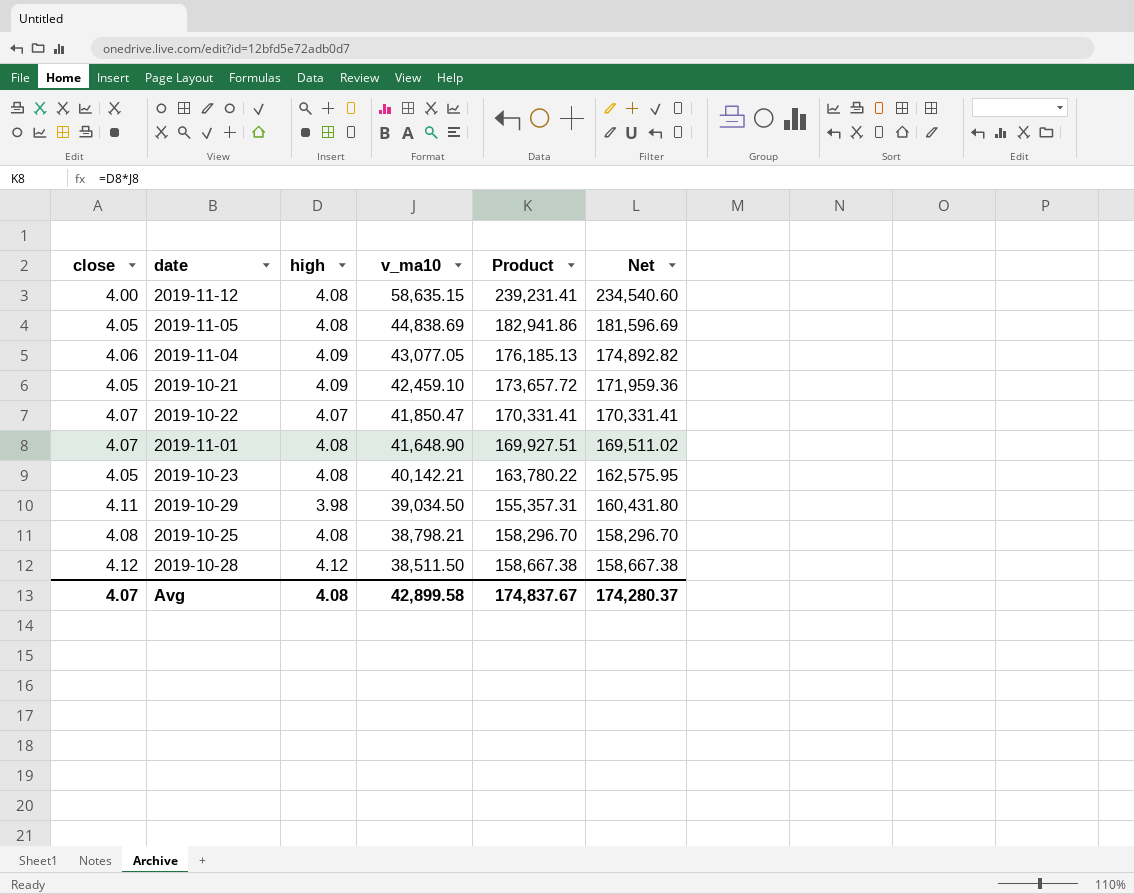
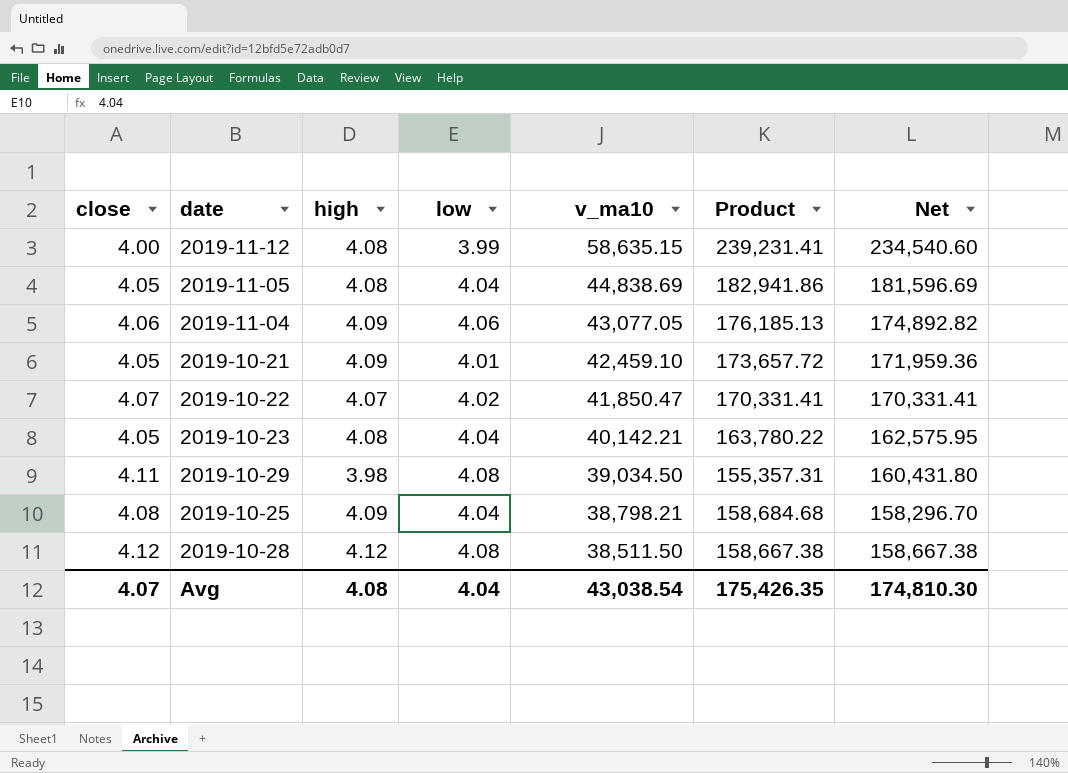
column low | position: none -> 4
row 2019-11-01: 4.07 | 4.08 | 41,648.90 | 169,927.51 | 169,511.02 -> none
2019-10-25 | high: 4.08 -> 4.09
2019-10-25 | Product: 158,296.70 -> 158,684.68
Avg | v_ma10: 42,899.58 -> 43,038.54
Avg | Product: 174,837.67 -> 175,426.35
Avg | Net: 174,280.37 -> 174,810.30

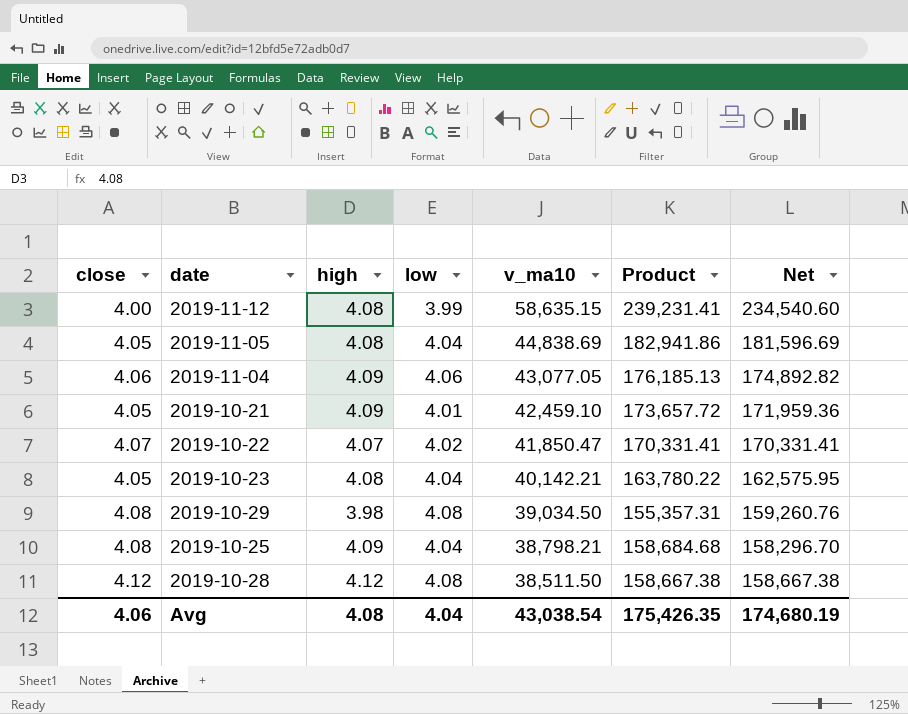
2019-10-29 | close: 4.11 -> 4.08
2019-10-29 | Net: 160,431.80 -> 159,260.76
Avg | close: 4.07 -> 4.06
Avg | Net: 174,810.30 -> 174,680.19

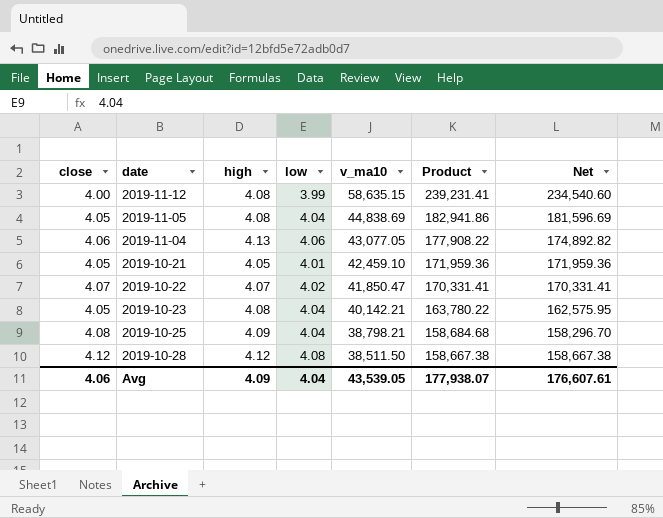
row 2019-10-29: 4.08 | 3.98 | 4.08 | 39,034.50 | 155,357.31 | 159,260.76 -> none
2019-11-04 | high: 4.09 -> 4.13
2019-11-04 | Product: 176,185.13 -> 177,908.22
2019-10-21 | high: 4.09 -> 4.05
2019-10-21 | Product: 173,657.72 -> 171,959.36
Avg | high: 4.08 -> 4.09
Avg | v_ma10: 43,038.54 -> 43,539.05
Avg | Product: 175,426.35 -> 177,938.07
Avg | Net: 174,680.19 -> 176,607.61

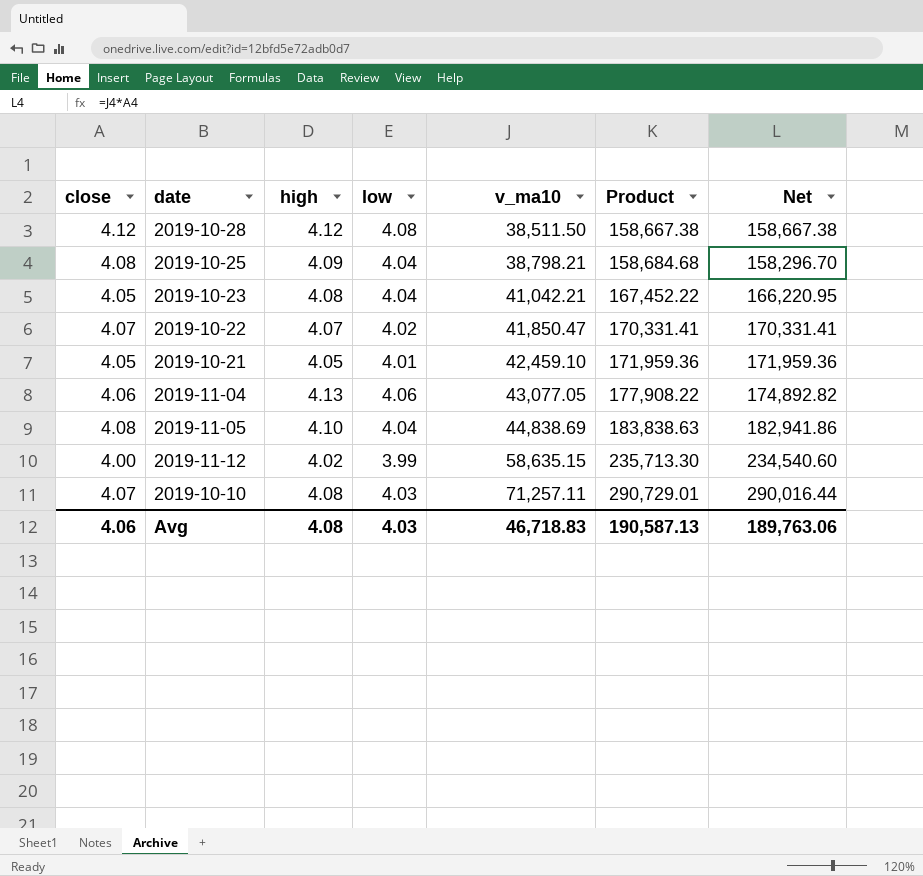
row order: v_ma10 descending -> v_ma10 ascending
2019-10-23 | v_ma10: 40,142.21 -> 41,042.21
2019-10-23 | Product: 163,780.22 -> 167,452.22
2019-10-23 | Net: 162,575.95 -> 166,220.95
2019-11-05 | close: 4.05 -> 4.08
2019-11-05 | high: 4.08 -> 4.10
2019-11-05 | Product: 182,941.86 -> 183,838.63
2019-11-05 | Net: 181,596.69 -> 182,941.86
2019-11-12 | high: 4.08 -> 4.02
2019-11-12 | Product: 239,231.41 -> 235,713.30
row 2019-10-10: none -> 4.07 | 4.08 | 4.03 | 71,257.11 | 290,729.01 | 290,016.44
Avg | high: 4.09 -> 4.08
Avg | low: 4.04 -> 4.03
Avg | v_ma10: 43,539.05 -> 46,718.83
Avg | Product: 177,938.07 -> 190,587.13
Avg | Net: 176,607.61 -> 189,763.06

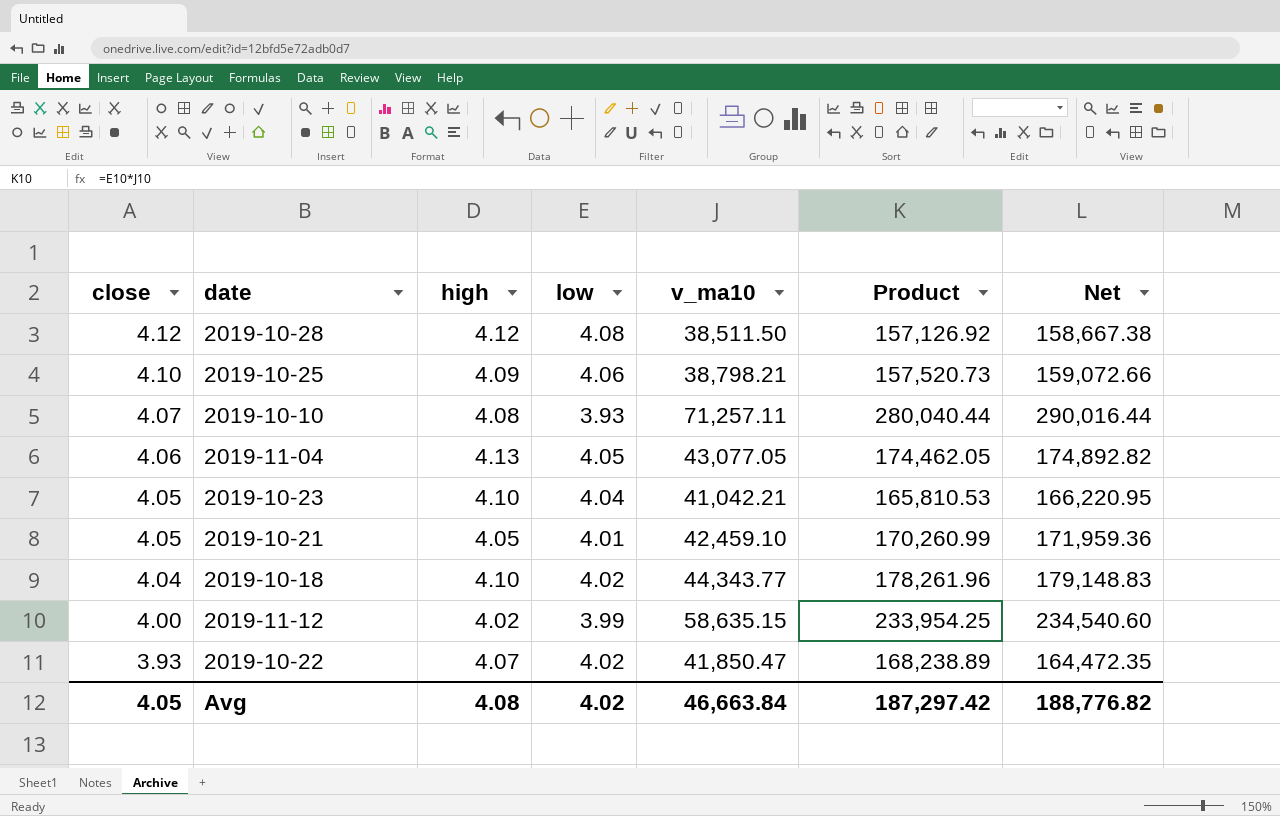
row order: v_ma10 ascending -> close descending
column Product | formula: [high] * [v_ma10] -> [low] * [v_ma10]
row 2019-11-05: 4.08 | 4.10 | 4.04 | 44,838.69 | 183,838.63 | 182,941.86 -> none
2019-10-25 | close: 4.08 -> 4.10
2019-10-25 | low: 4.04 -> 4.06
2019-10-25 | Net: 158,296.70 -> 159,072.66
2019-10-10 | low: 4.03 -> 3.93
2019-11-04 | low: 4.06 -> 4.05
2019-10-23 | high: 4.08 -> 4.10
row 2019-10-18: none -> 4.04 | 4.10 | 4.02 | 44,343.77 | 178,261.96 | 179,148.83
2019-10-22 | close: 4.07 -> 3.93
2019-10-22 | Net: 170,331.41 -> 164,472.35
Avg | close: 4.06 -> 4.05
Avg | low: 4.03 -> 4.02
Avg | v_ma10: 46,718.83 -> 46,663.84
Avg | Product: 190,587.13 -> 187,297.42
Avg | Net: 189,763.06 -> 188,776.82

